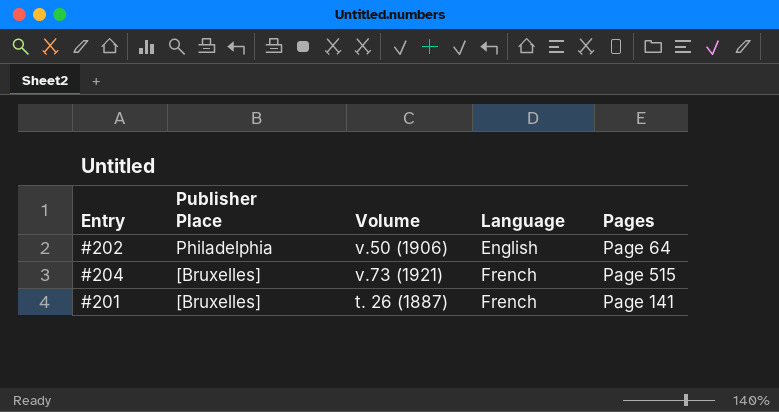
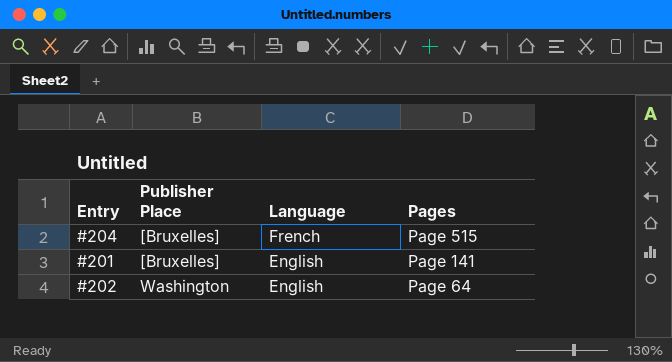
row order: Publisher Place descending -> Publisher Place ascending
column Volume | position: 3 -> none
#201 | Language: French -> English
#202 | Publisher Place: Philadelphia -> Washington

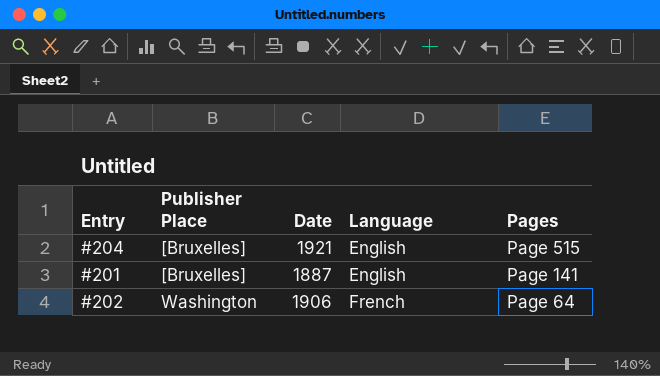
column Date | position: none -> 3
#204 | Language: French -> English
#202 | Language: English -> French

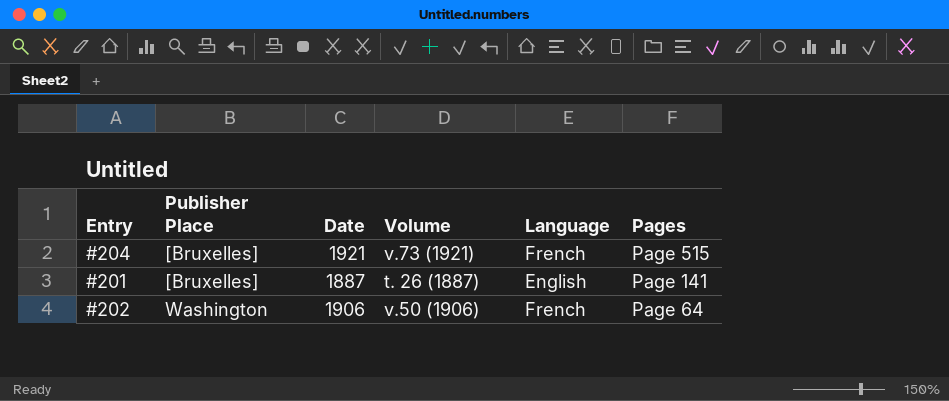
column Volume | position: none -> 4
#204 | Language: English -> French

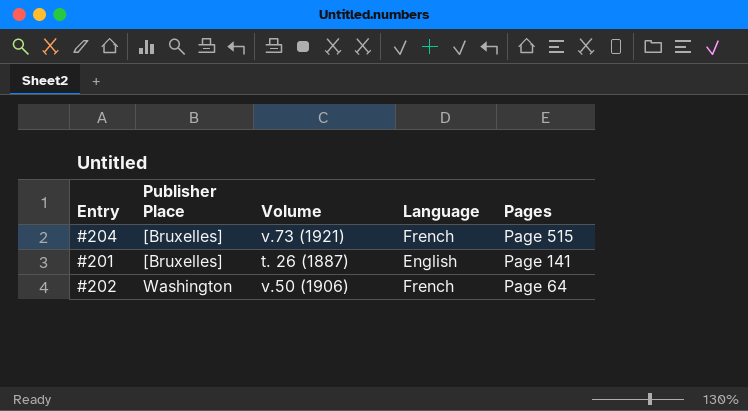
column Date | position: 3 -> none

